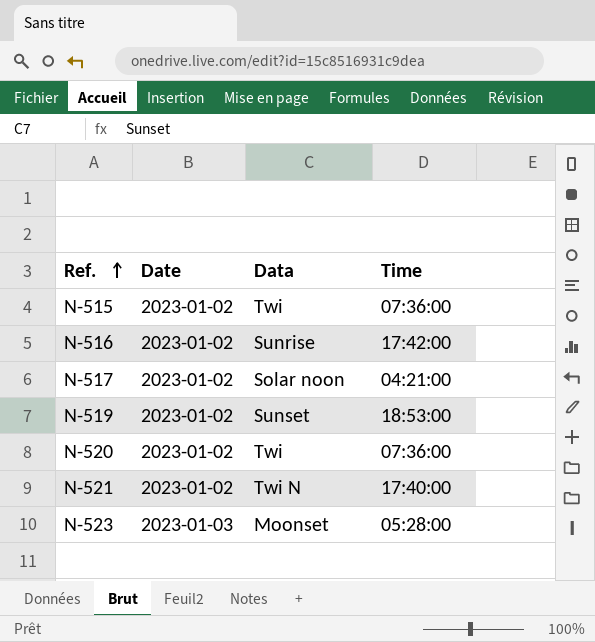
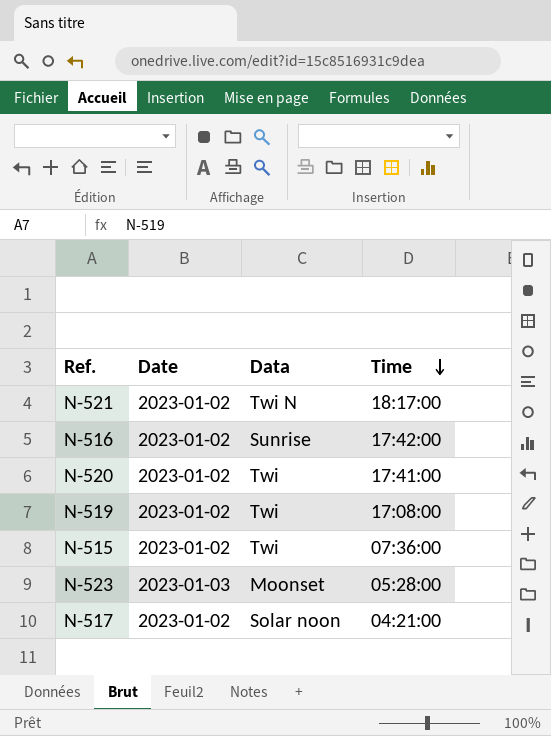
row order: Ref. ascending -> Time descending
N-521 | Time: 17:40:00 -> 18:17:00
N-520 | Time: 07:36:00 -> 17:41:00
N-519 | Data: Sunset -> Twi
N-519 | Time: 18:53:00 -> 17:08:00

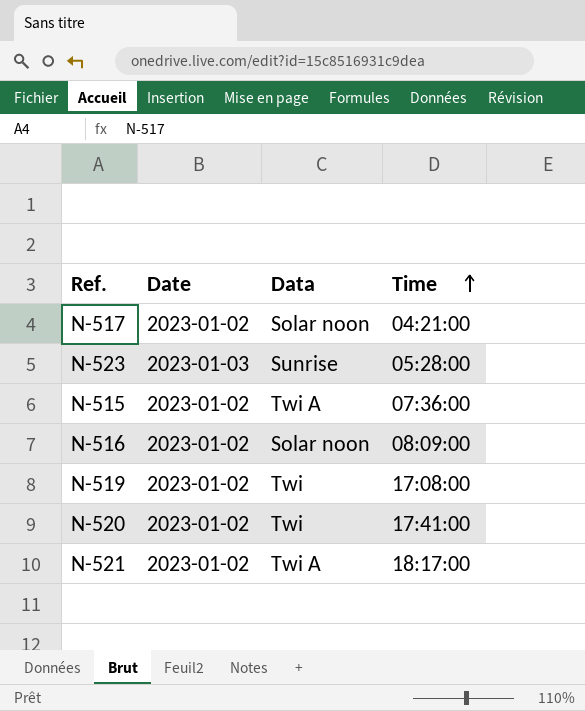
row order: Time descending -> Time ascending
N-523 | Data: Moonset -> Sunrise
N-515 | Data: Twi -> Twi A
N-516 | Data: Sunrise -> Solar noon
N-516 | Time: 17:42:00 -> 08:09:00
N-521 | Data: Twi N -> Twi A

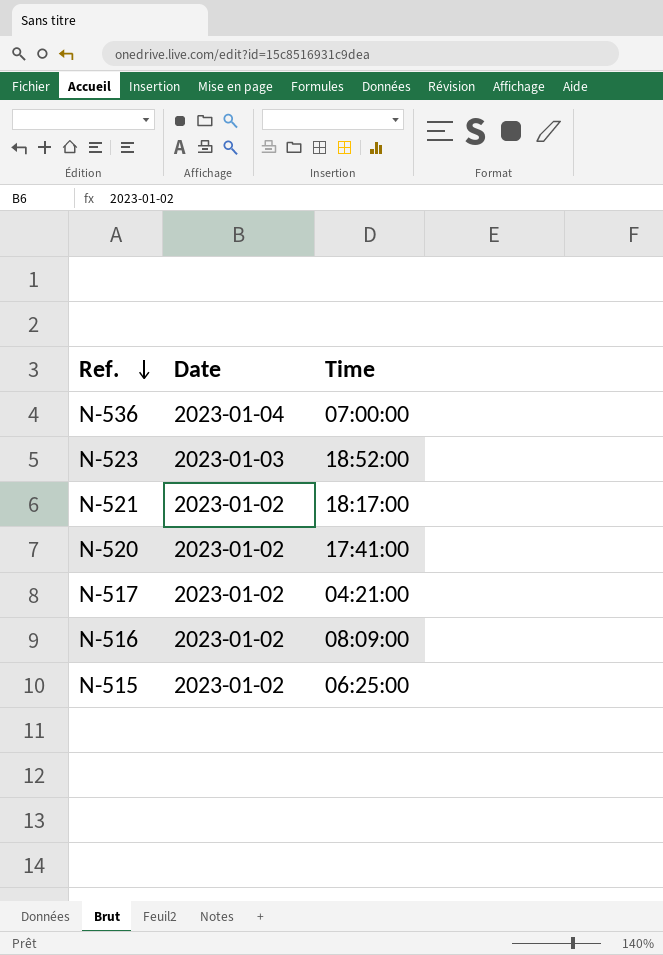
row order: Time ascending -> Ref. descending
column Data | position: 3 -> none
row N-519: 2023-01-02 | Twi | 17:08:00 -> none
row N-536: none -> 2023-01-04 | 07:00:00
N-523 | Time: 05:28:00 -> 18:52:00
N-515 | Time: 07:36:00 -> 06:25:00

